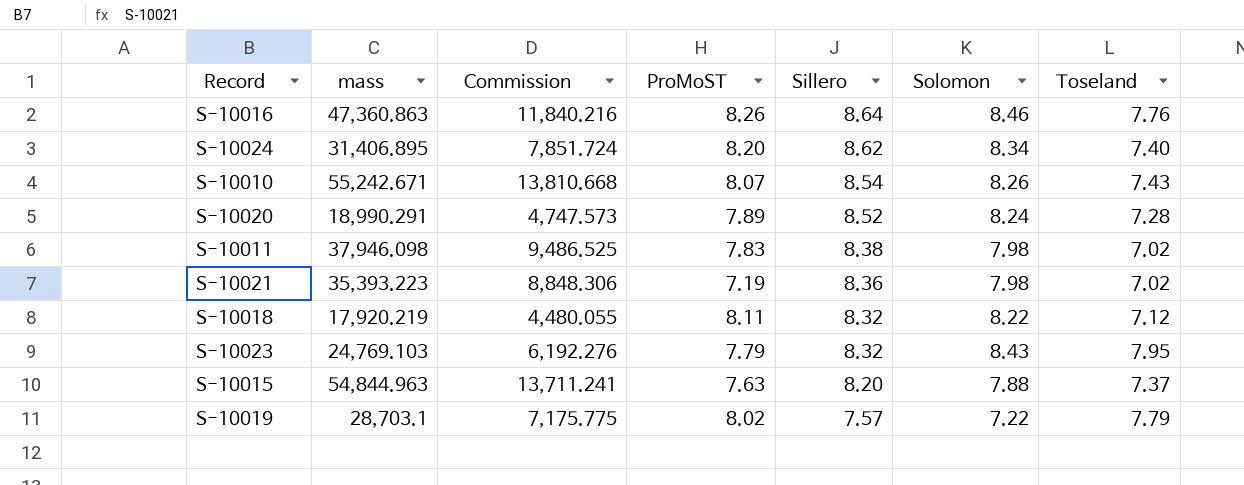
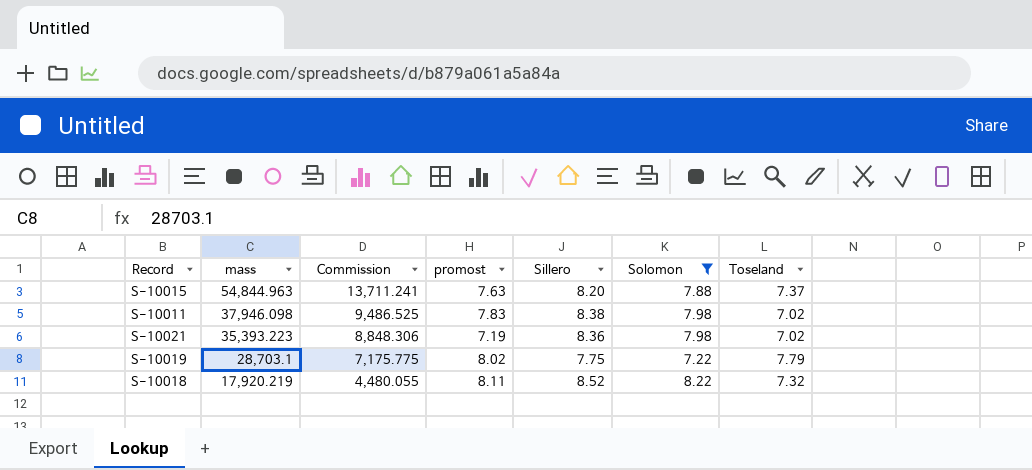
filter: none -> Solomon <= 8.22
row order: Sillero descending -> mass descending
column name: ProMoST -> promost
S-10019 | Sillero: 7.57 -> 7.75
S-10018 | Sillero: 8.32 -> 8.52
S-10018 | Toseland: 7.12 -> 7.32

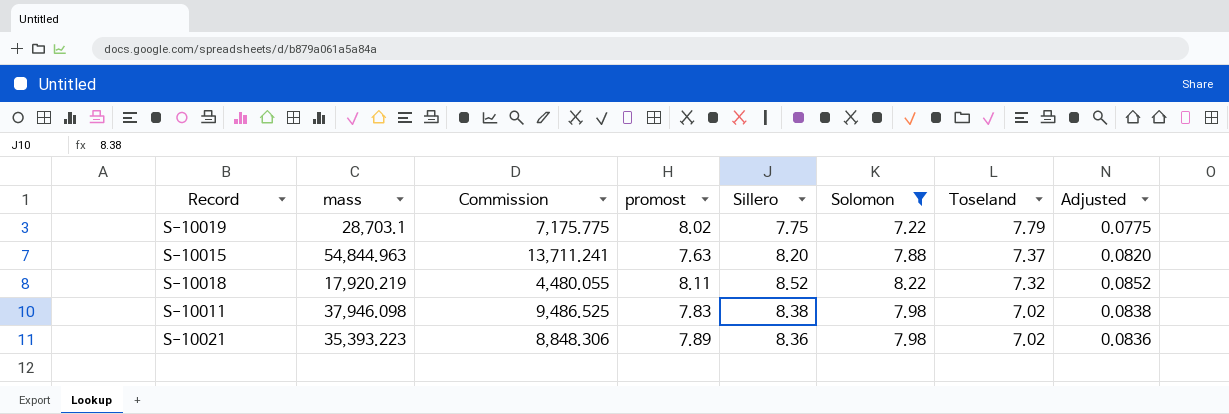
row order: mass descending -> Toseland descending
column Adjusted | formula: none -> [Sillero] * 0.01
S-10021 | promost: 7.19 -> 7.89

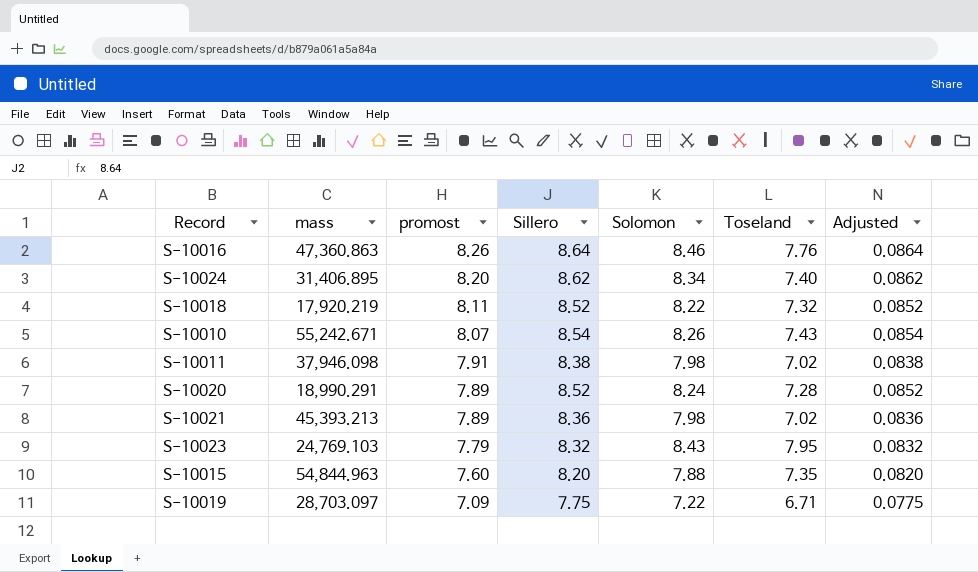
filter: Solomon <= 8.22 -> none
row order: Toseland descending -> promost descending
column Commission | formula: [mass] * 0.25 -> none
S-10011 | promost: 7.83 -> 7.91
S-10021 | mass: 35,393.223 -> 45,393.213
S-10015 | promost: 7.63 -> 7.60
S-10015 | Toseland: 7.37 -> 7.35
S-10019 | mass: 28,703.1 -> 28,703.097
S-10019 | promost: 8.02 -> 7.09
S-10019 | Toseland: 7.79 -> 6.71

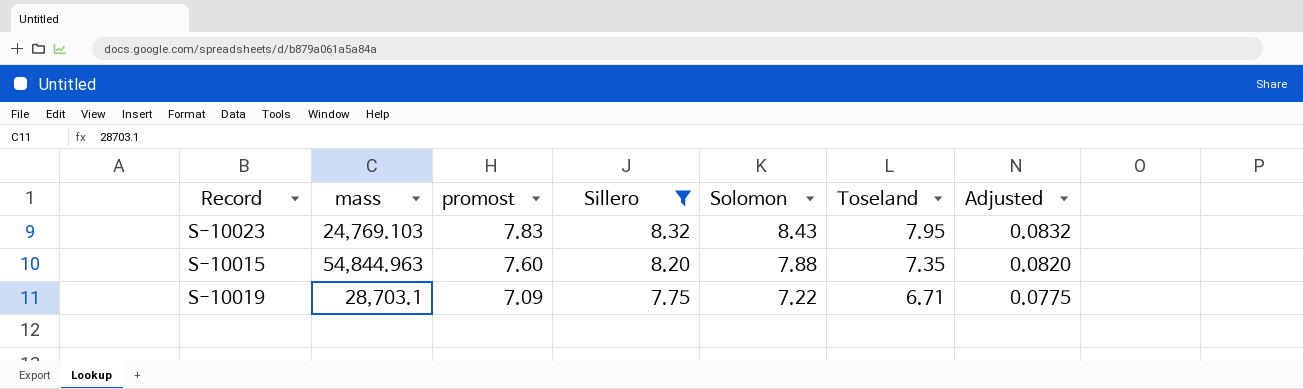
filter: none -> Sillero <= 8.32
S-10023 | promost: 7.79 -> 7.83
S-10019 | mass: 28,703.097 -> 28,703.1

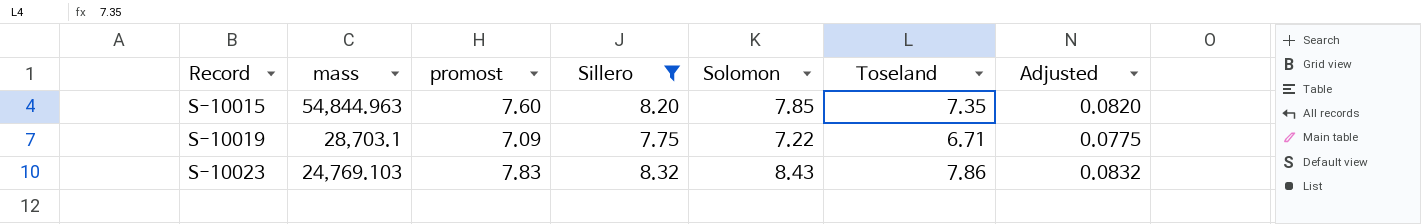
row order: promost descending -> Record ascending
S-10015 | Solomon: 7.88 -> 7.85
S-10023 | Toseland: 7.95 -> 7.86

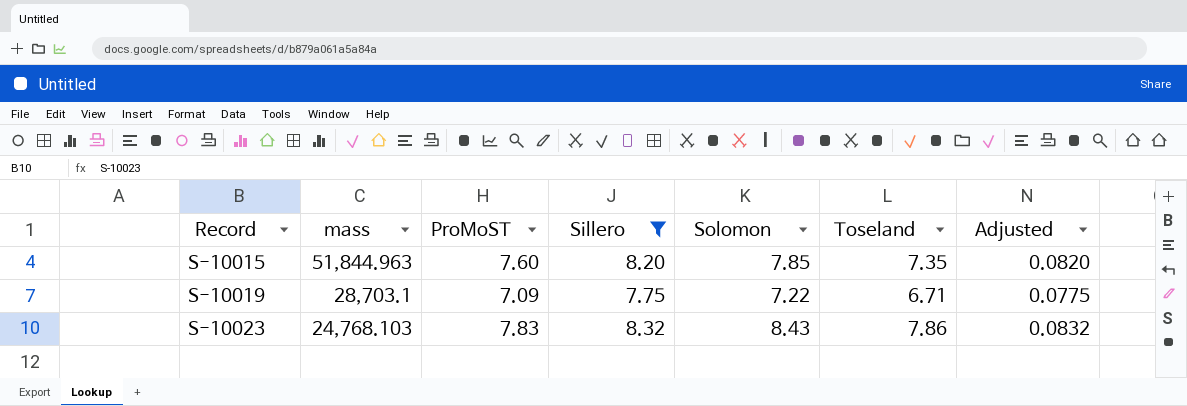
column name: promost -> ProMoST
S-10015 | mass: 54,844.963 -> 51,844.963
S-10023 | mass: 24,769.103 -> 24,768.103

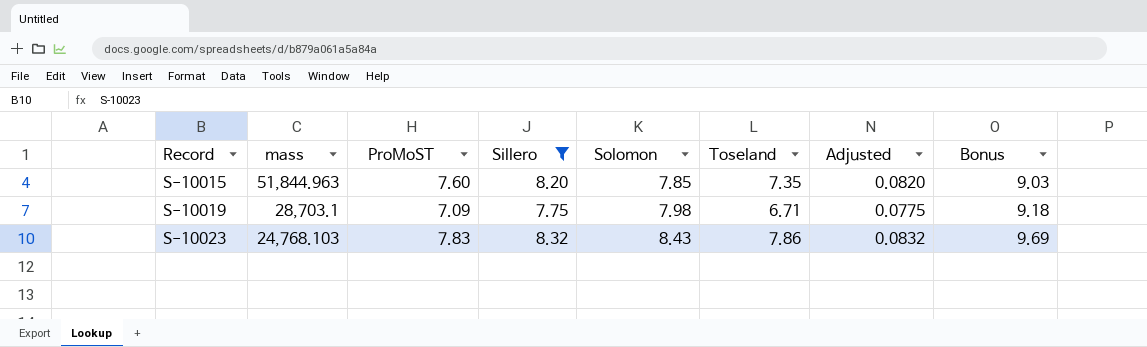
column Bonus | formula: none -> [Solomon] * 1.15
S-10019 | Solomon: 7.22 -> 7.98

